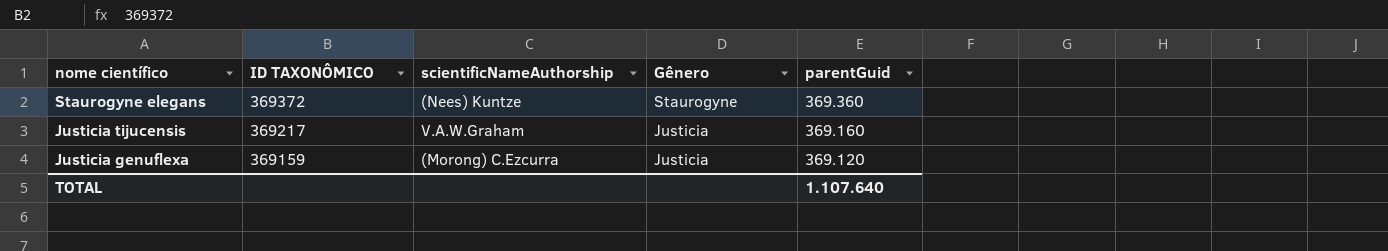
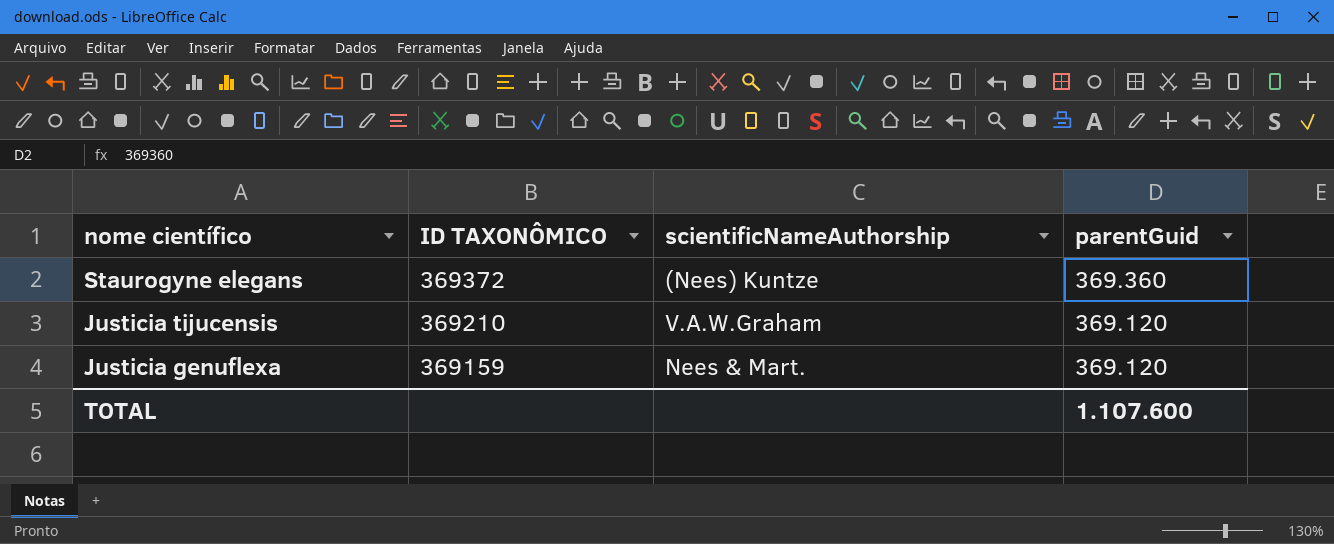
column Gênero | position: 4 -> none
Justicia tijucensis | ID TAXONÔMICO: 369217 -> 369210
Justicia tijucensis | parentGuid: 369.160 -> 369.120
Justicia genuflexa | scientificNameAuthorship: (Morong) C.Ezcurra -> Nees & Mart.
TOTAL | parentGuid: 1.107.640 -> 1.107.600

